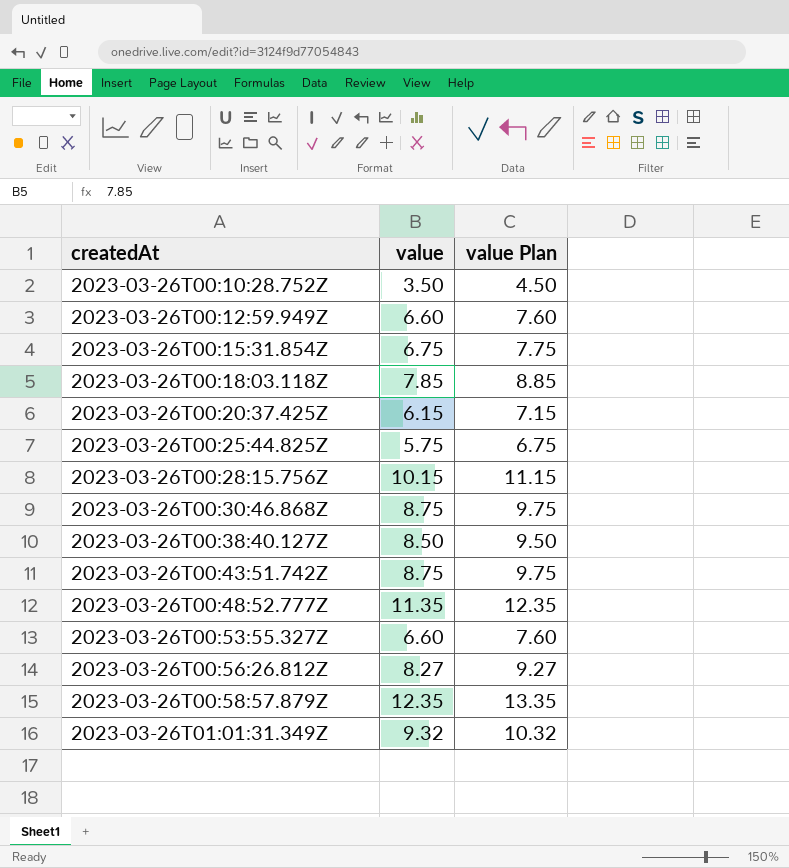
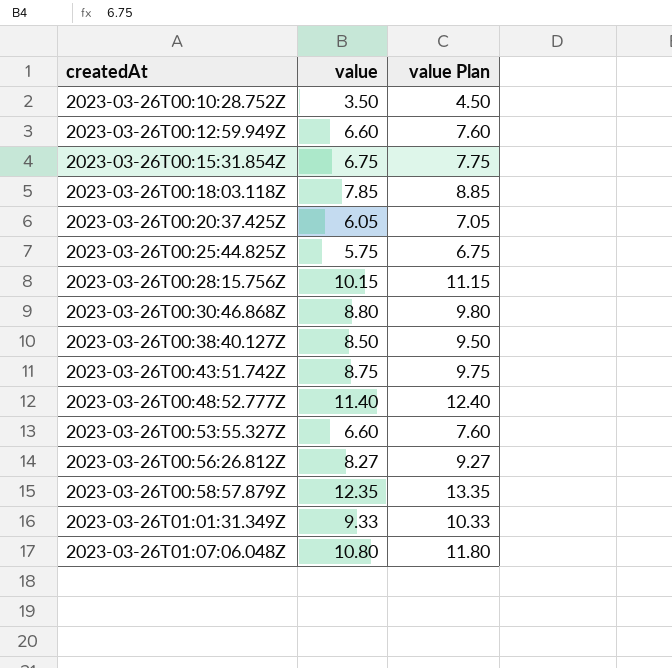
2023-03-26T00:20:37.425Z | value: 6.15 -> 6.05
2023-03-26T00:20:37.425Z | value Plan: 7.15 -> 7.05
2023-03-26T00:30:46.868Z | value: 8.75 -> 8.80
2023-03-26T00:30:46.868Z | value Plan: 9.75 -> 9.80
2023-03-26T00:48:52.777Z | value: 11.35 -> 11.40
2023-03-26T00:48:52.777Z | value Plan: 12.35 -> 12.40
2023-03-26T01:01:31.349Z | value: 9.32 -> 9.33
2023-03-26T01:01:31.349Z | value Plan: 10.32 -> 10.33
row 2023-03-26T01:07:06.048Z: none -> 10.80 | 11.80

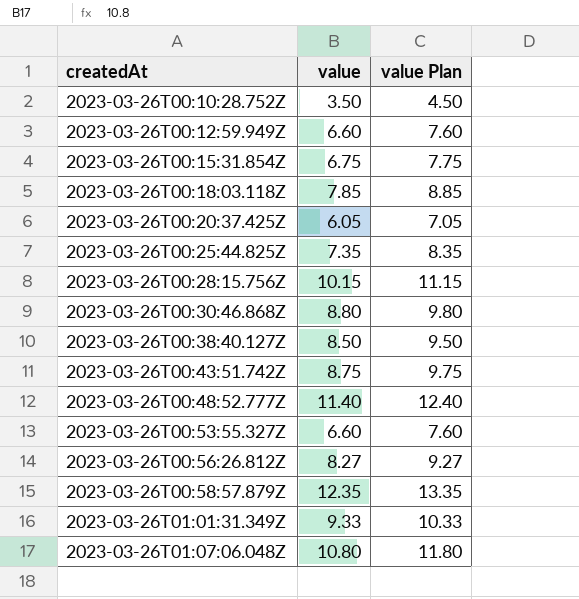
2023-03-26T00:25:44.825Z | value: 5.75 -> 7.35
2023-03-26T00:25:44.825Z | value Plan: 6.75 -> 8.35

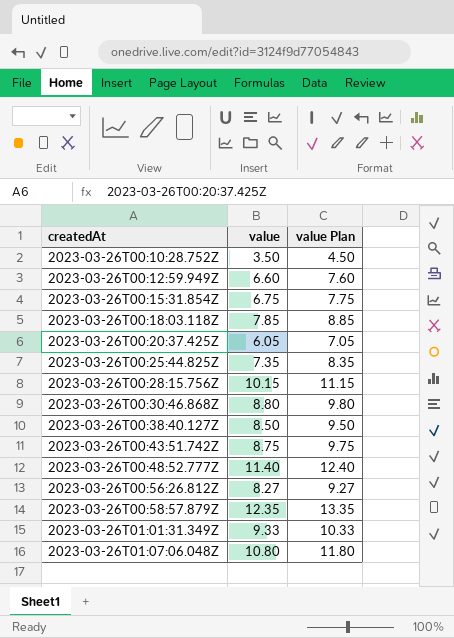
row 2023-03-26T00:53:55.327Z: 6.60 | 7.60 -> none

